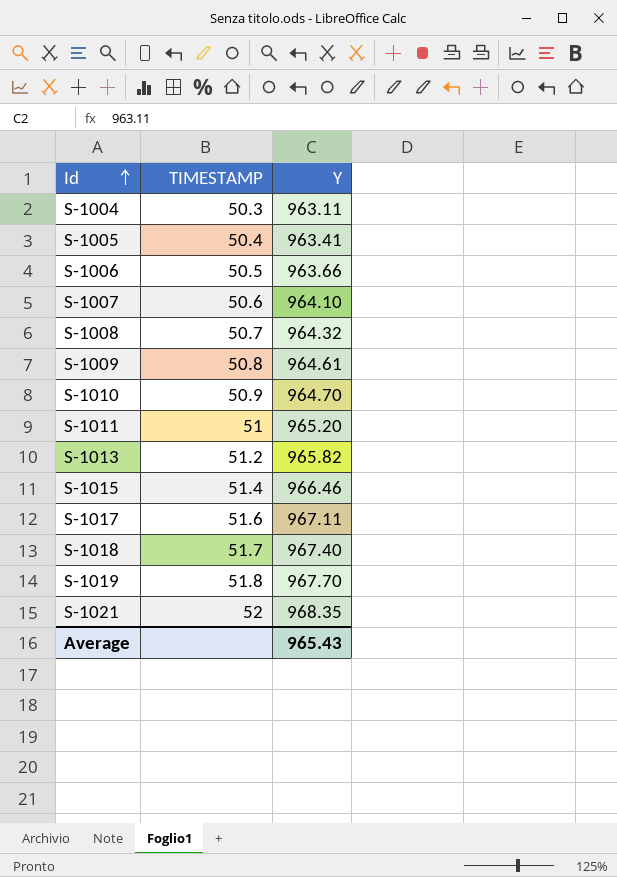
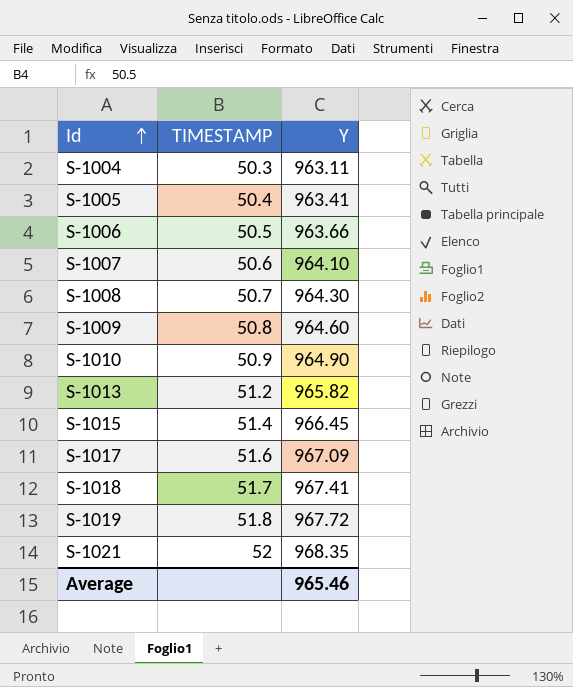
row S-1011: 51 | 965.20 -> none
S-1008 | Y: 964.32 -> 964.30
S-1009 | Y: 964.61 -> 964.60
S-1010 | Y: 964.70 -> 964.90
S-1015 | Y: 966.46 -> 966.45
S-1017 | Y: 967.11 -> 967.09
S-1018 | Y: 967.40 -> 967.41
S-1019 | Y: 967.70 -> 967.72
Average | Y: 965.43 -> 965.46

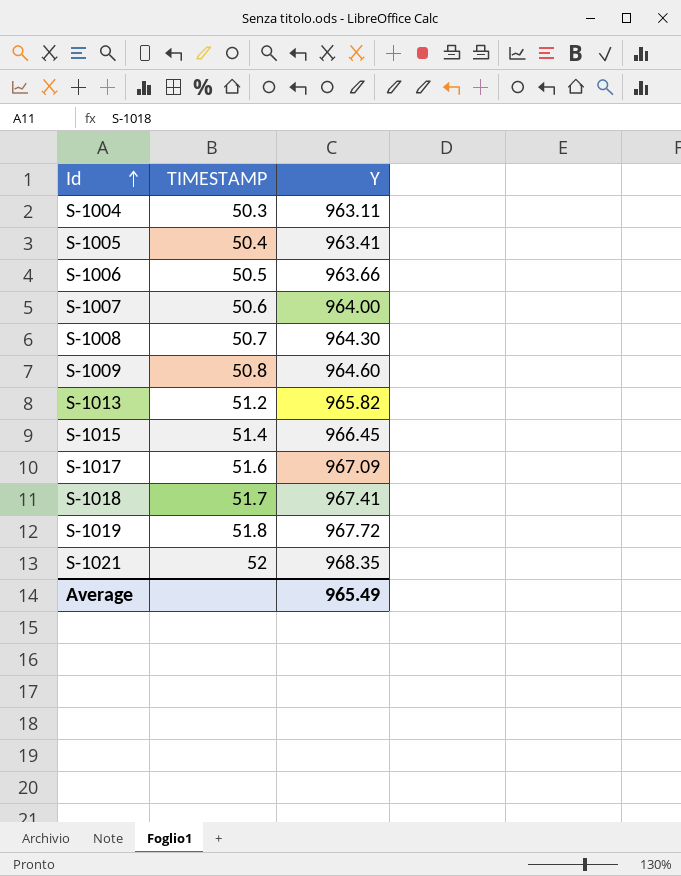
row S-1010: 50.9 | 964.90 -> none
S-1007 | Y: 964.10 -> 964.00
Average | Y: 965.46 -> 965.49

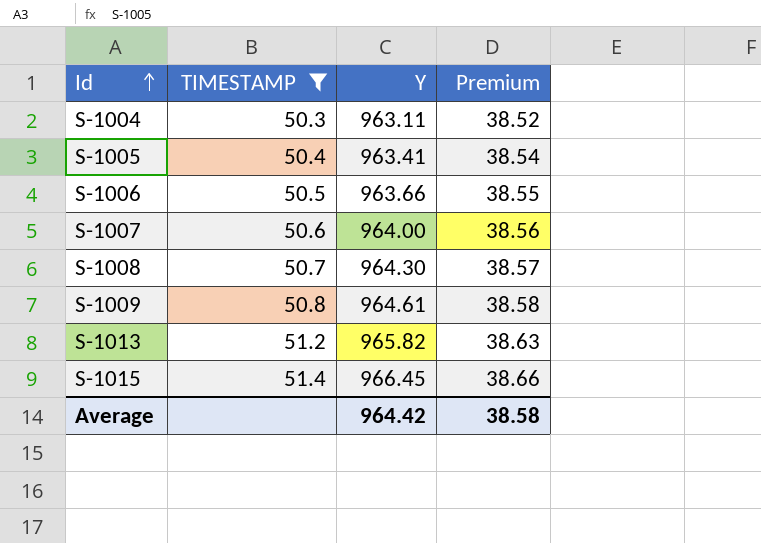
filter: none -> TIMESTAMP <= 51.4
column Premium | formula: none -> [Y] * 0.04
S-1009 | Y: 964.60 -> 964.61
Average | Y: 965.49 -> 964.42

